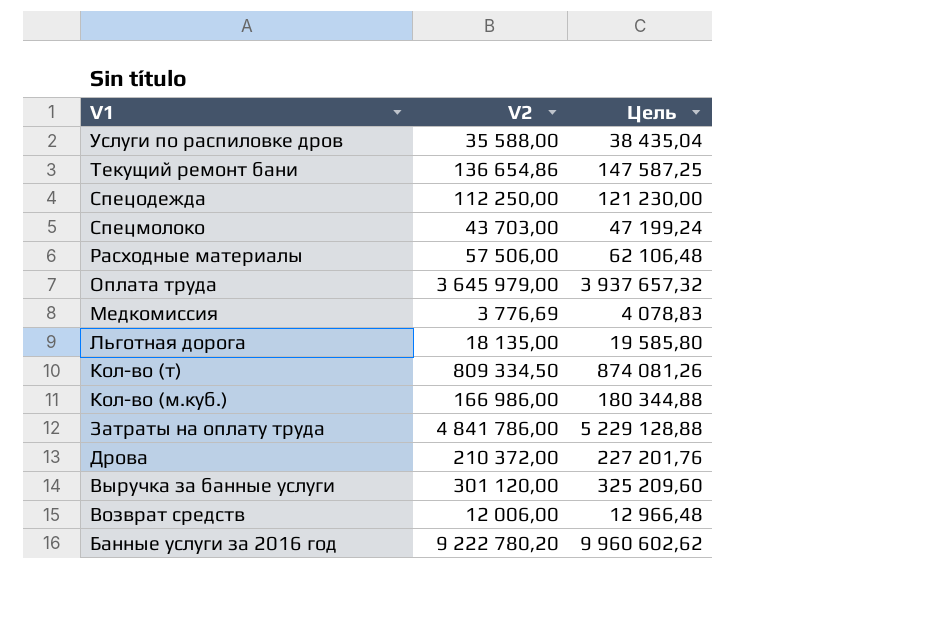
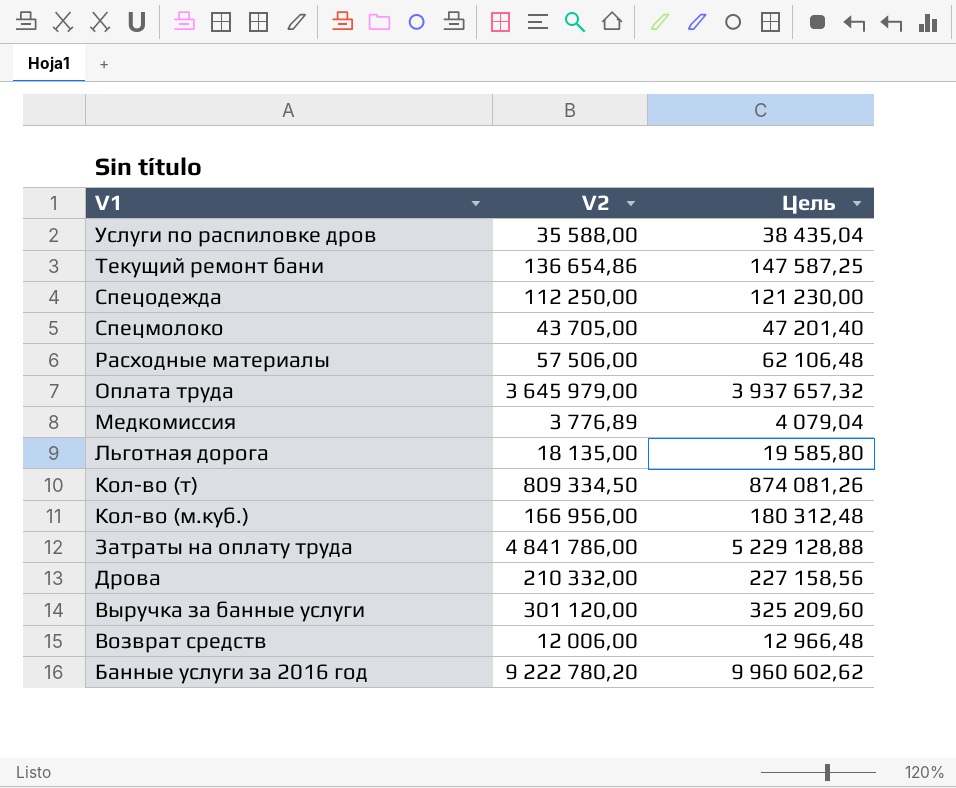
Спецмолоко | V2: 43 703,00 -> 43 705,00
Спецмолоко | Цель: 47 199,24 -> 47 201,40
Медкомиссия | V2: 3 776,69 -> 3 776,89
Медкомиссия | Цель: 4 078,83 -> 4 079,04
Кол-во (м.куб.) | V2: 166 986,00 -> 166 956,00
Кол-во (м.куб.) | Цель: 180 344,88 -> 180 312,48
Дрова | V2: 210 372,00 -> 210 332,00
Дрова | Цель: 227 201,76 -> 227 158,56

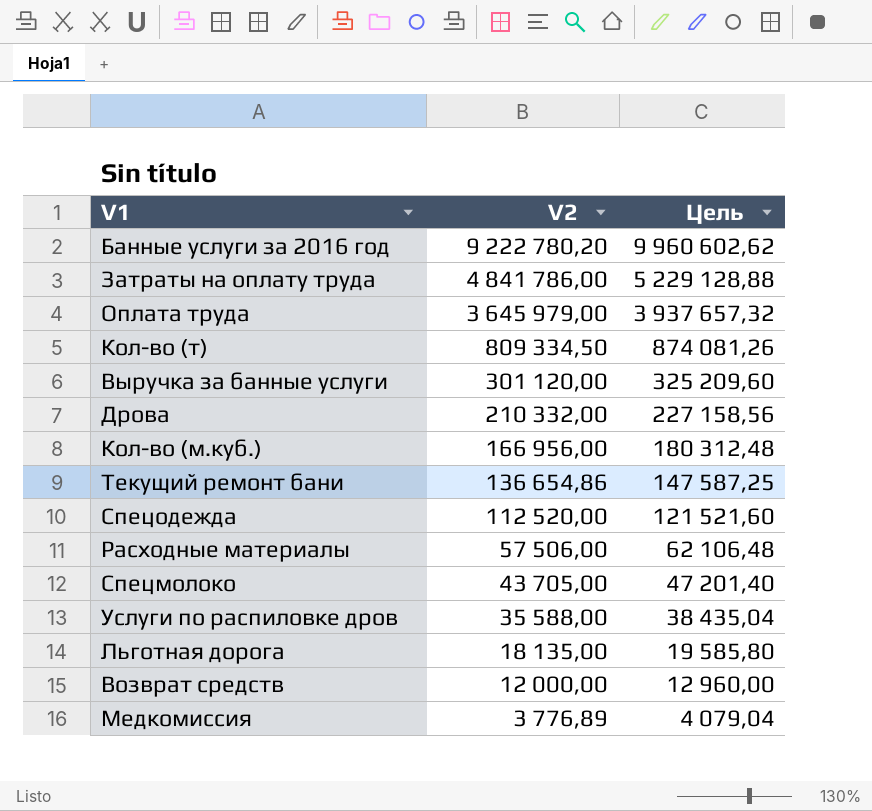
row order: V1 descending -> V2 descending
Спецодежда | V2: 112 250,00 -> 112 520,00
Спецодежда | Цель: 121 230,00 -> 121 521,60
Возврат средств | V2: 12 006,00 -> 12 000,00
Возврат средств | Цель: 12 966,48 -> 12 960,00

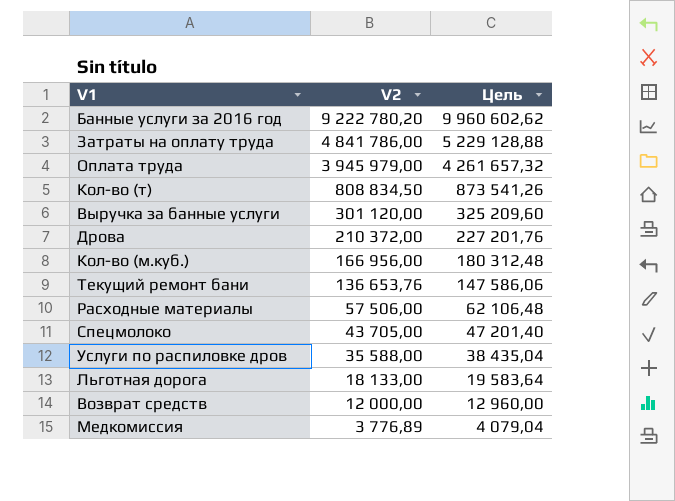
row Спецодежда: 112 520,00 | 121 521,60 -> none
Оплата труда | V2: 3 645 979,00 -> 3 945 979,00
Оплата труда | Цель: 3 937 657,32 -> 4 261 657,32
Кол-во (т) | V2: 809 334,50 -> 808 834,50
Кол-во (т) | Цель: 874 081,26 -> 873 541,26
Дрова | V2: 210 332,00 -> 210 372,00
Дрова | Цель: 227 158,56 -> 227 201,76
Текущий ремонт бани | V2: 136 654,86 -> 136 653,76
Текущий ремонт бани | Цель: 147 587,25 -> 147 586,06
Льготная дорога | V2: 18 135,00 -> 18 133,00
Льготная дорога | Цель: 19 585,80 -> 19 583,64

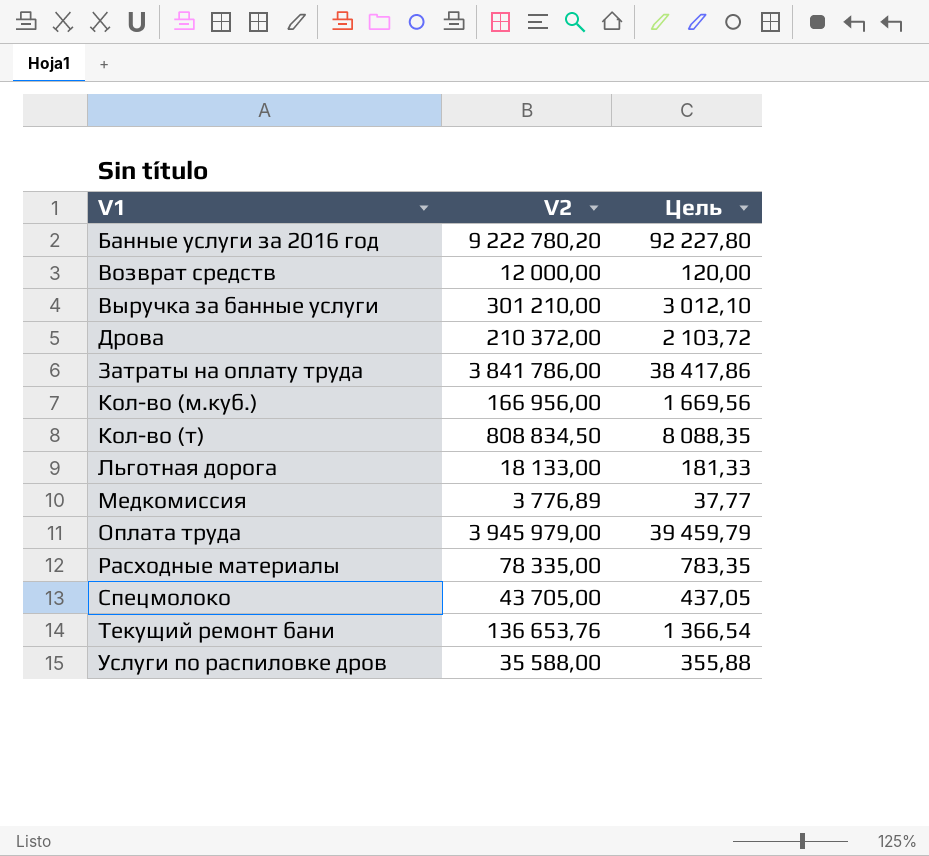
row order: V2 descending -> V1 ascending
column Цель | formula: [V2] * 1,08 -> [V2] * 0,01
Выручка за банные услуги | V2: 301 120,00 -> 301 210,00
Затраты на оплату труда | V2: 4 841 786,00 -> 3 841 786,00
Расходные материалы | V2: 57 506,00 -> 78 335,00

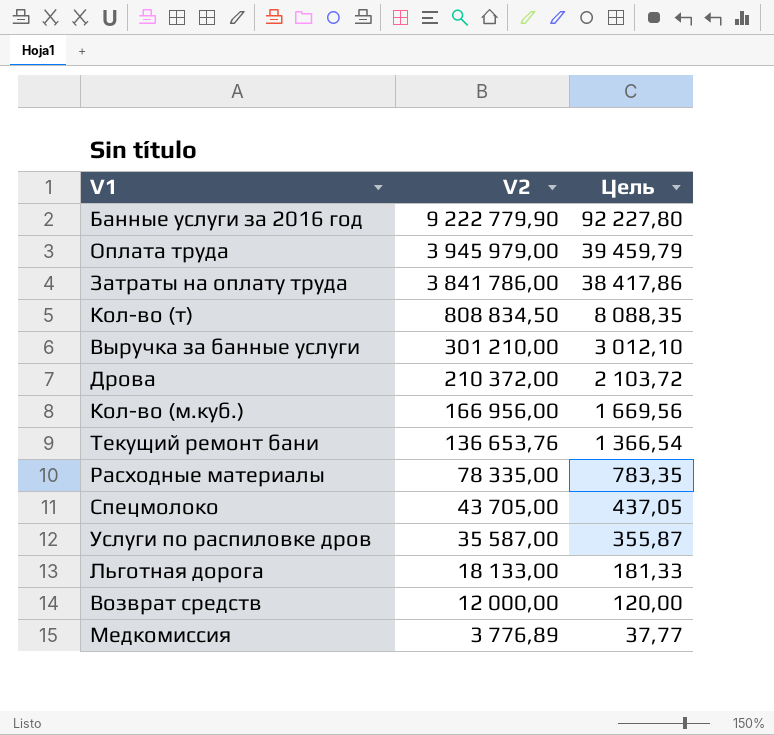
row order: V1 ascending -> V2 descending
Банные услуги за 2016 год | V2: 9 222 780,20 -> 9 222 779,90
Услуги по распиловке дров | V2: 35 588,00 -> 35 587,00
Услуги по распиловке дров | Цель: 355,88 -> 355,87

